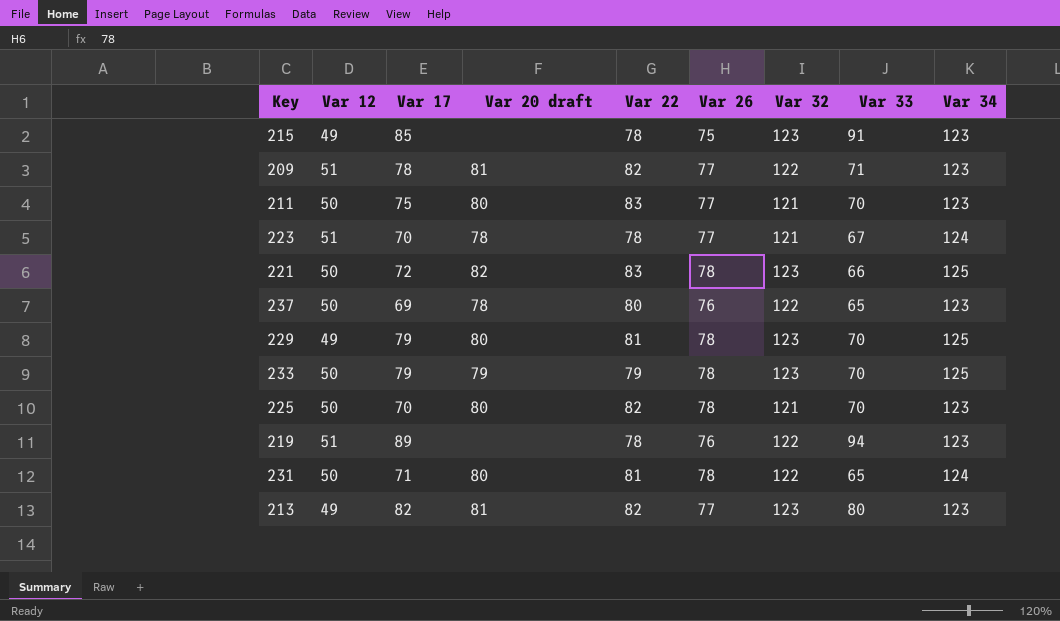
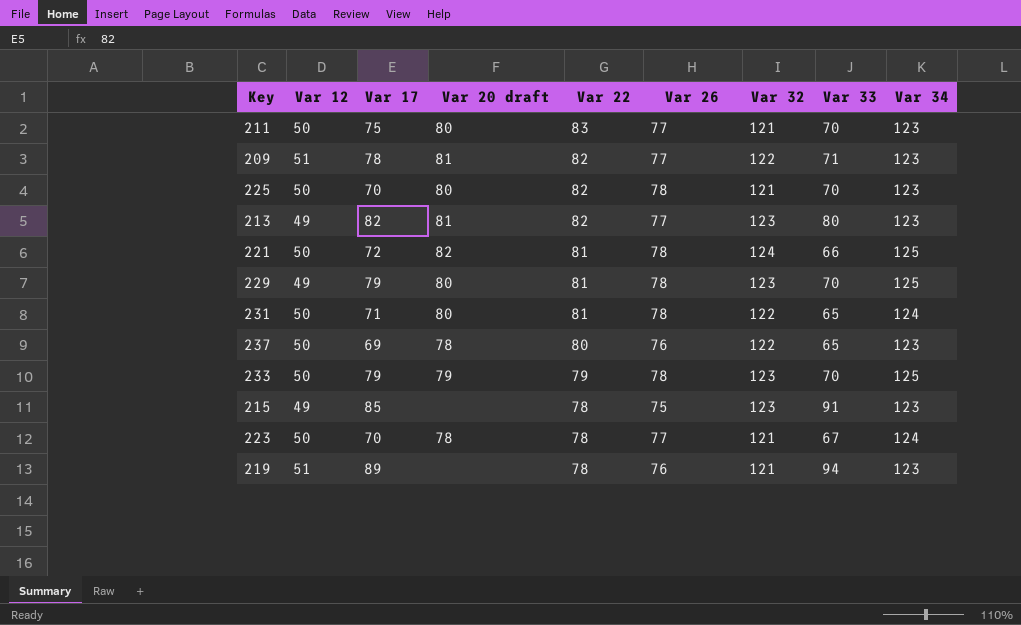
row order: none -> Var 22 descending
221 | Var 22: 83 -> 81
221 | Var 32: 123 -> 124
223 | Var 12: 51 -> 50
219 | Var 32: 122 -> 121

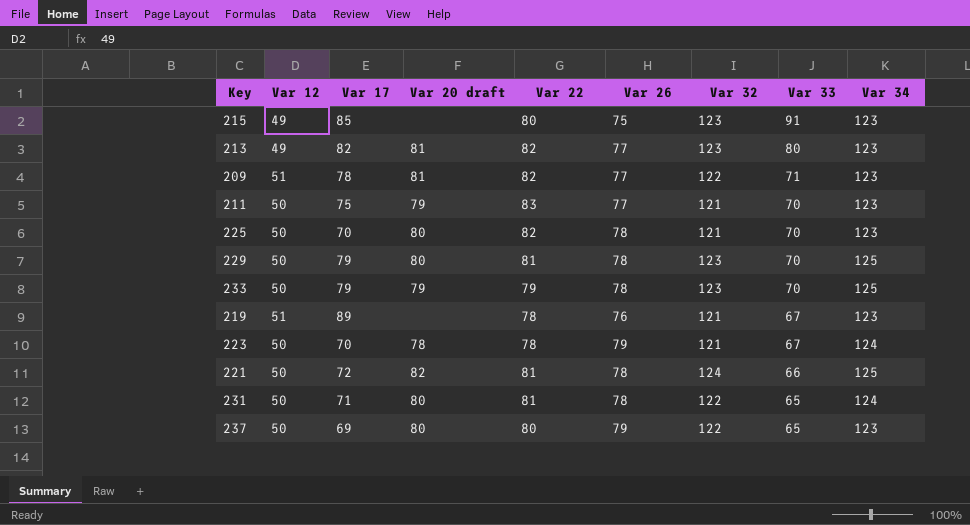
row order: Var 22 descending -> Var 33 descending
215 | Var 22: 78 -> 80
211 | Var 20 draft: 80 -> 79
229 | Var 12: 49 -> 50
219 | Var 33: 94 -> 67
223 | Var 26: 77 -> 79
237 | Var 20 draft: 78 -> 80
237 | Var 26: 76 -> 79

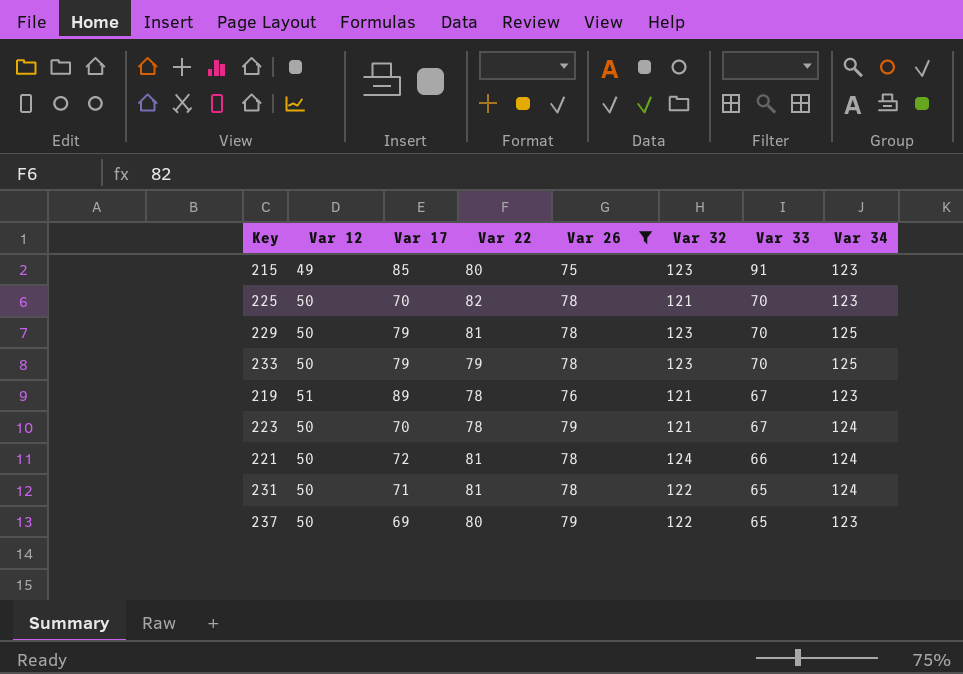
filter: none -> Var 26 != 77
column Var 20 draft | position: 4 -> none
221 | Var 34: 125 -> 124

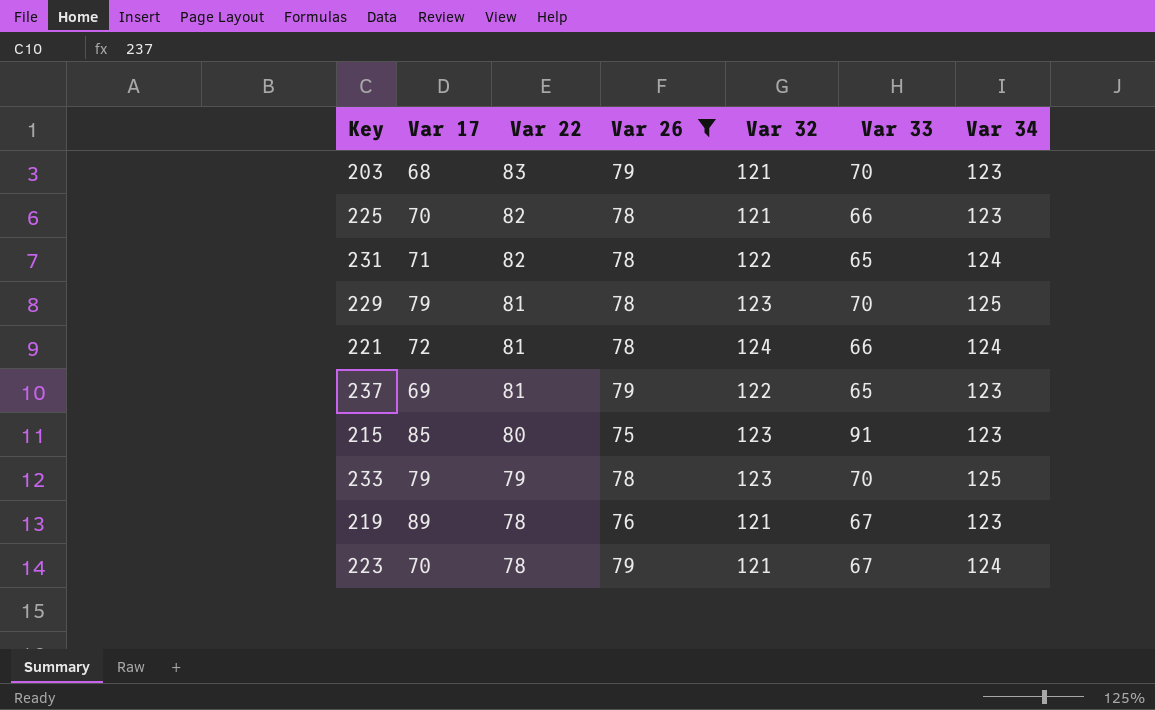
row order: Var 33 descending -> Var 22 descending
column Var 12 | position: 2 -> none
row 203: none -> 68 | 83 | 79 | 121 | 70 | 123
225 | Var 33: 70 -> 66
231 | Var 22: 81 -> 82
237 | Var 22: 80 -> 81

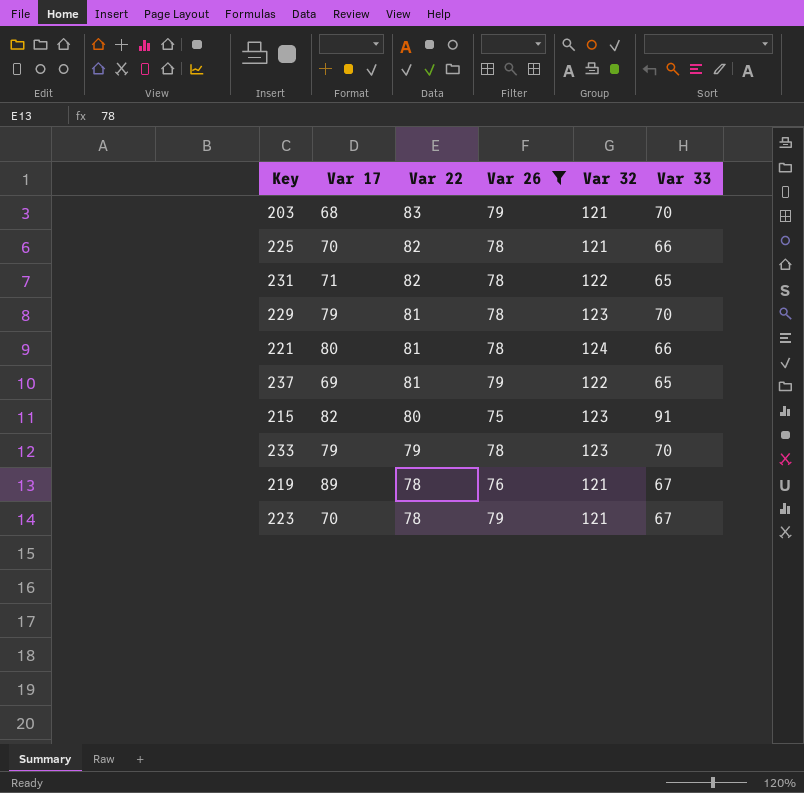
column Var 34 | position: 7 -> none
221 | Var 17: 72 -> 80
215 | Var 17: 85 -> 82

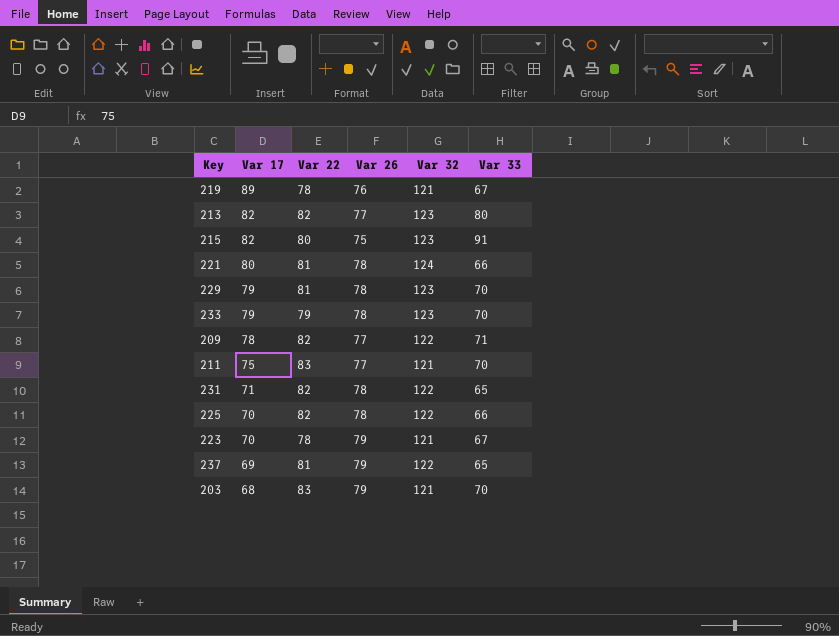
filter: Var 26 != 77 -> none
row order: Var 22 descending -> Var 17 descending
225 | Var 32: 121 -> 122

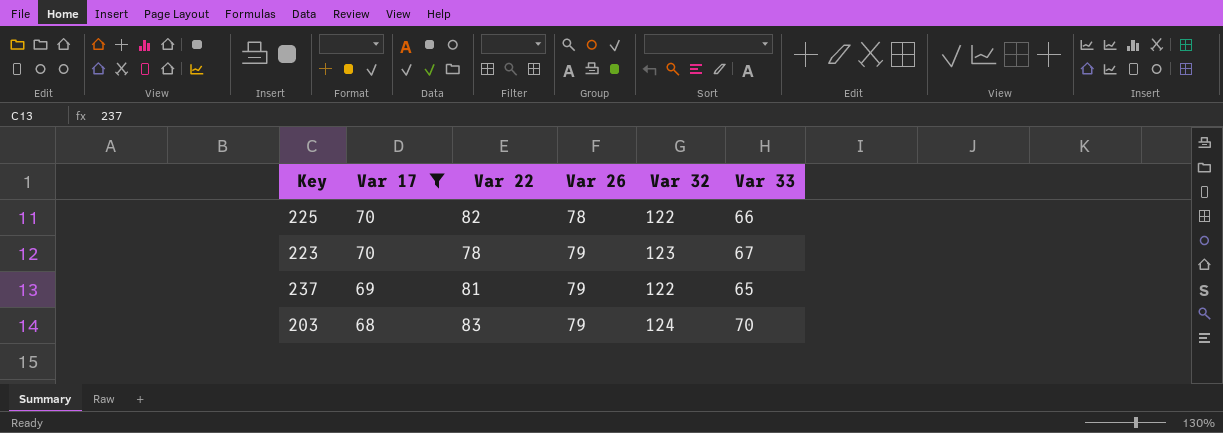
filter: none -> Var 17 <= 70
223 | Var 32: 121 -> 123
203 | Var 32: 121 -> 124

